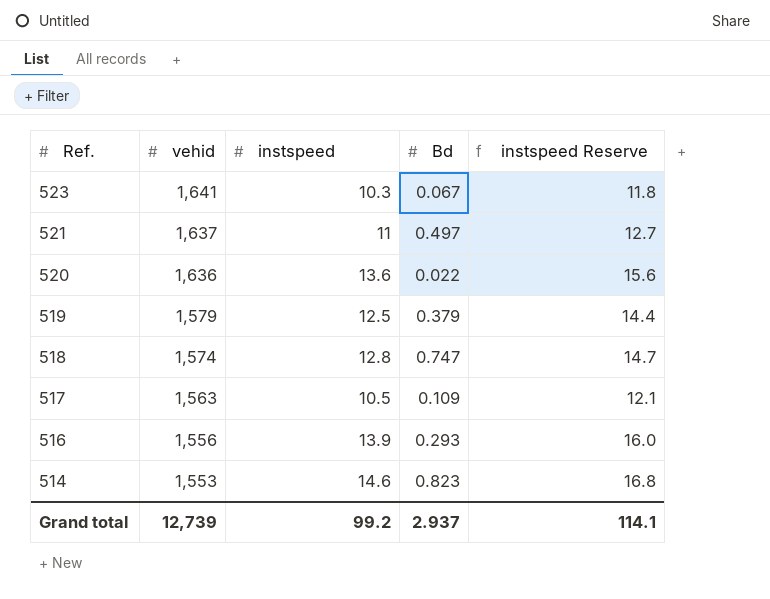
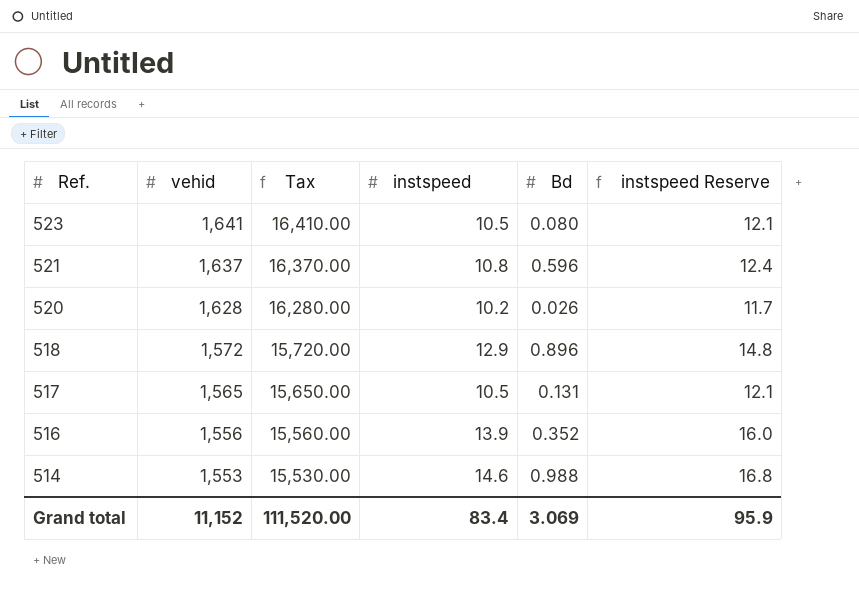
column Tax | formula: none -> [vehid] * 10
row 519: 1,579 | 12.5 | 0.379 | 14.4 -> none
523 | instspeed: 10.3 -> 10.5
523 | Bd: 0.067 -> 0.080
523 | instspeed Reserve: 11.8 -> 12.1
521 | instspeed: 11 -> 10.8
521 | Bd: 0.497 -> 0.596
521 | instspeed Reserve: 12.7 -> 12.4
520 | vehid: 1,636 -> 1,628
520 | instspeed: 13.6 -> 10.2
520 | Bd: 0.022 -> 0.026
520 | instspeed Reserve: 15.6 -> 11.7
518 | vehid: 1,574 -> 1,572
518 | instspeed: 12.8 -> 12.9
518 | Bd: 0.747 -> 0.896
518 | instspeed Reserve: 14.7 -> 14.8
517 | vehid: 1,563 -> 1,565
517 | Bd: 0.109 -> 0.131
516 | Bd: 0.293 -> 0.352
514 | Bd: 0.823 -> 0.988
Grand total | vehid: 12,739 -> 11,152
Grand total | instspeed: 99.2 -> 83.4
Grand total | Bd: 2.937 -> 3.069
Grand total | instspeed Reserve: 114.1 -> 95.9

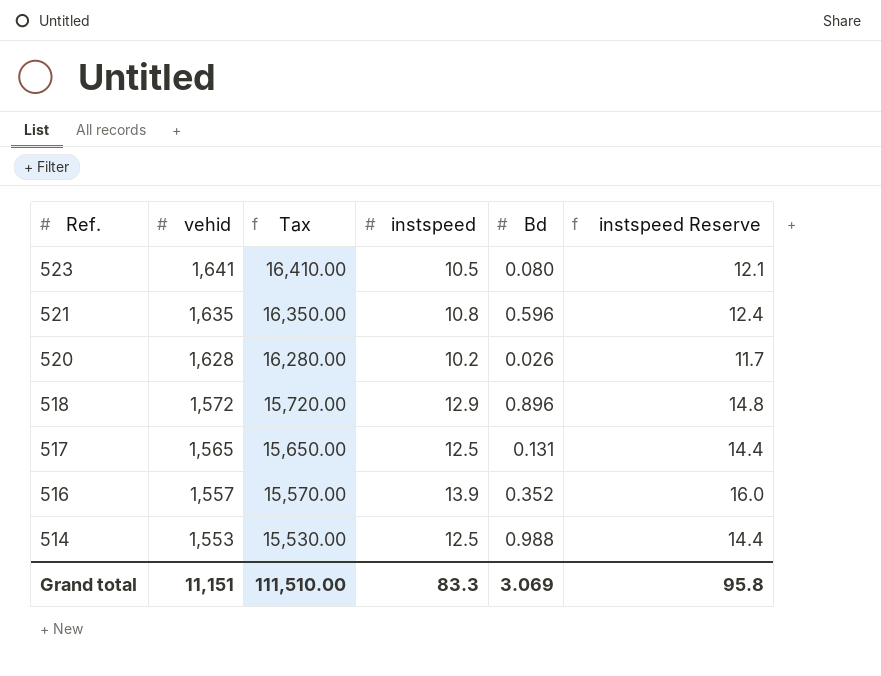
521 | vehid: 1,637 -> 1,635
521 | Tax: 16,370.00 -> 16,350.00
517 | instspeed: 10.5 -> 12.5
517 | instspeed Reserve: 12.1 -> 14.4
516 | vehid: 1,556 -> 1,557
516 | Tax: 15,560.00 -> 15,570.00
514 | instspeed: 14.6 -> 12.5
514 | instspeed Reserve: 16.8 -> 14.4
Grand total | vehid: 11,152 -> 11,151
Grand total | Tax: 111,520.00 -> 111,510.00
Grand total | instspeed: 83.4 -> 83.3
Grand total | instspeed Reserve: 95.9 -> 95.8

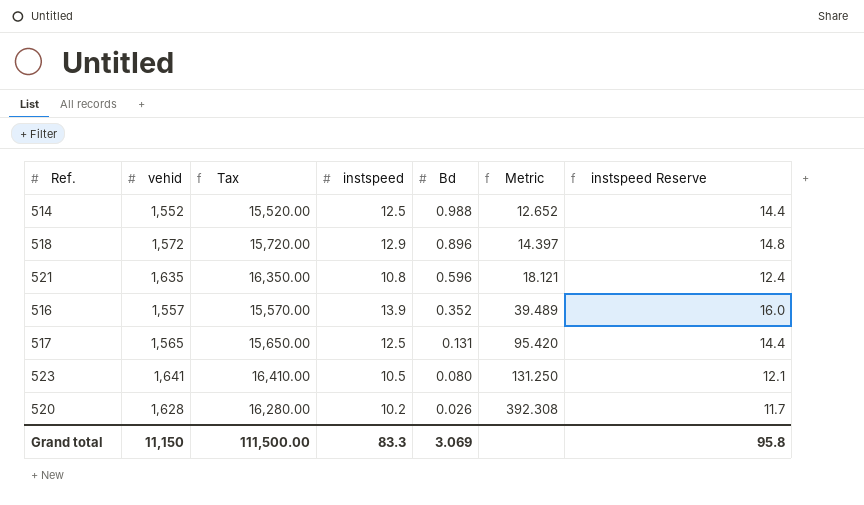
row order: Ref. descending -> Bd descending
column Metric | formula: none -> [instspeed] / [Bd]
514 | vehid: 1,553 -> 1,552
514 | Tax: 15,530.00 -> 15,520.00
Grand total | vehid: 11,151 -> 11,150
Grand total | Tax: 111,510.00 -> 111,500.00

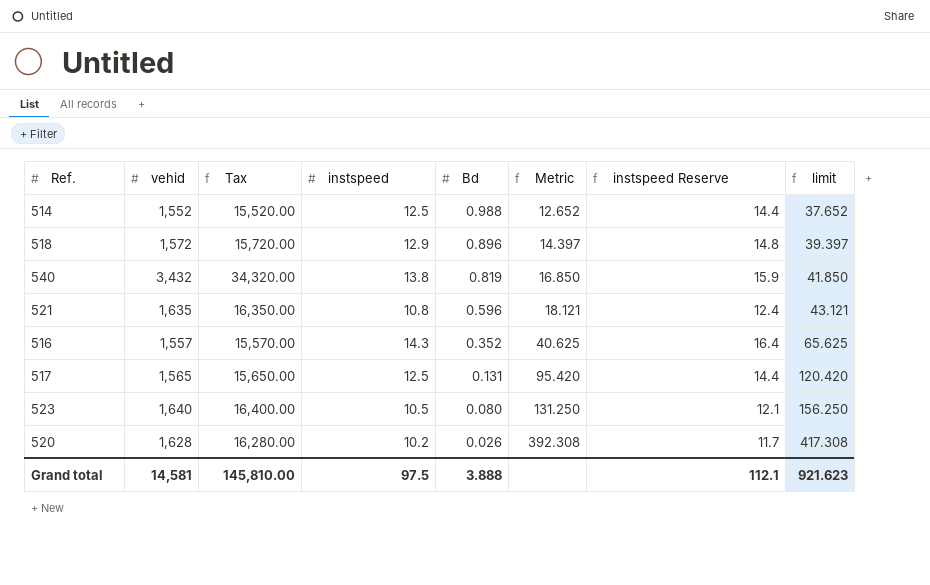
column limit | formula: none -> [Metric] + 25
row 540: none -> 3,432 | 34,320.00 | 13.8 | 0.819 | 16.850 | 15.9 | 41.850
516 | instspeed: 13.9 -> 14.3
516 | Metric: 39.489 -> 40.625
516 | instspeed Reserve: 16.0 -> 16.4
523 | vehid: 1,641 -> 1,640
523 | Tax: 16,410.00 -> 16,400.00
Grand total | vehid: 11,150 -> 14,581
Grand total | Tax: 111,500.00 -> 145,810.00
Grand total | instspeed: 83.3 -> 97.5
Grand total | Bd: 3.069 -> 3.888
Grand total | instspeed Reserve: 95.8 -> 112.1

